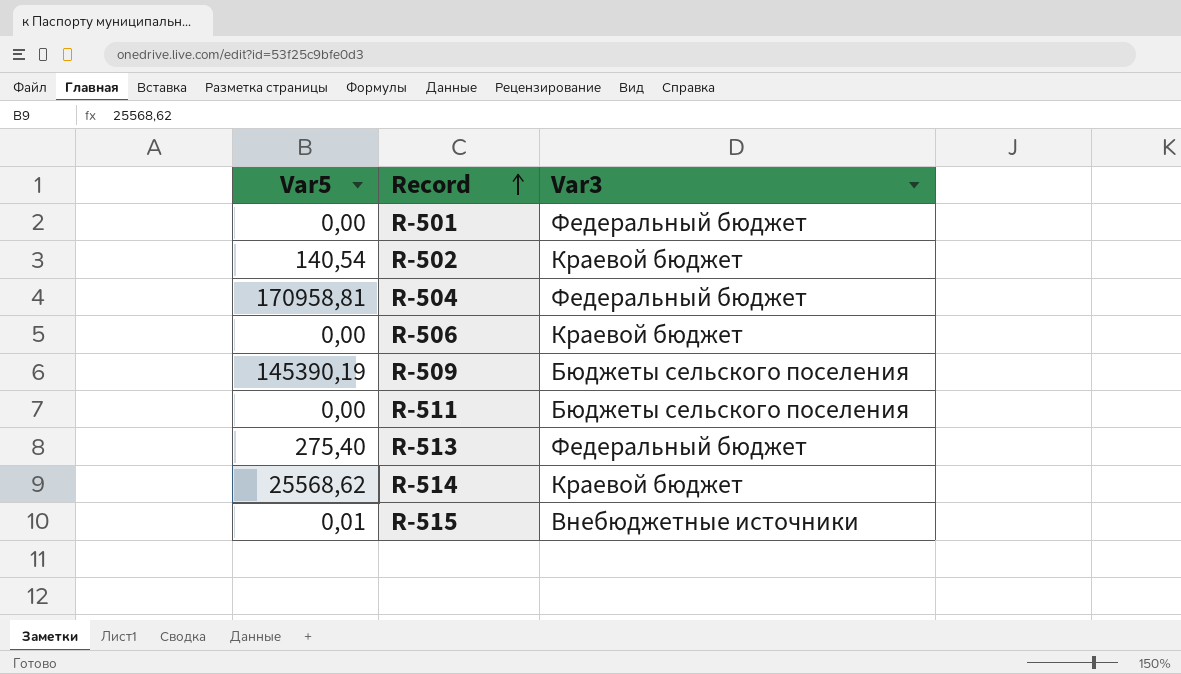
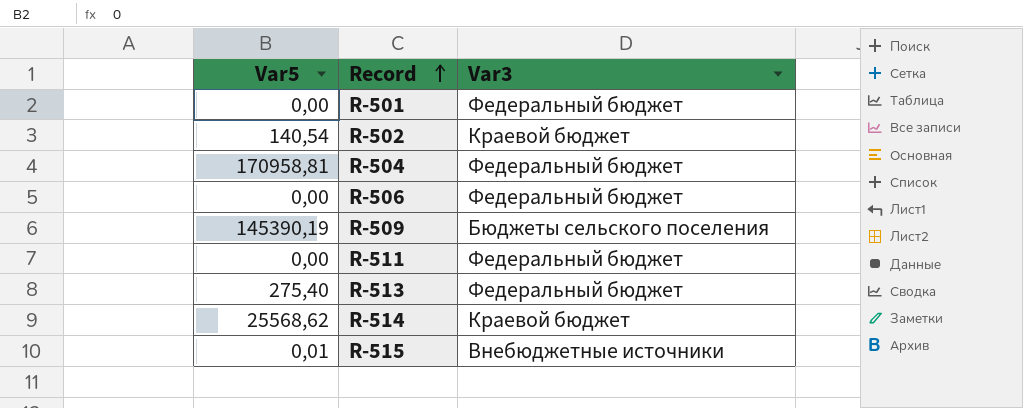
R-506 | Var3: Краевой бюджет -> Федеральный бюджет
R-511 | Var3: Бюджеты сельского поселения -> Федеральный бюджет

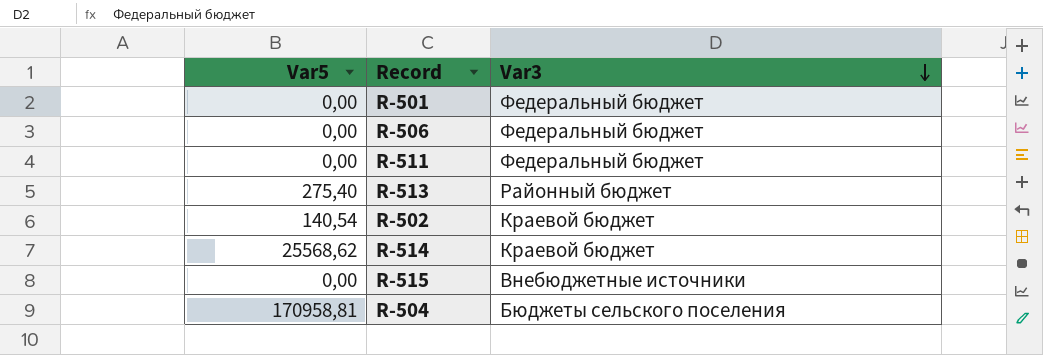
row order: Record ascending -> Var3 descending
row R-509: 145390,19 | Бюджеты сельского поселения -> none
R-513 | Var3: Федеральный бюджет -> Районный бюджет
R-515 | Var5: 0,01 -> 0,00
R-504 | Var3: Федеральный бюджет -> Бюджеты сельского поселения

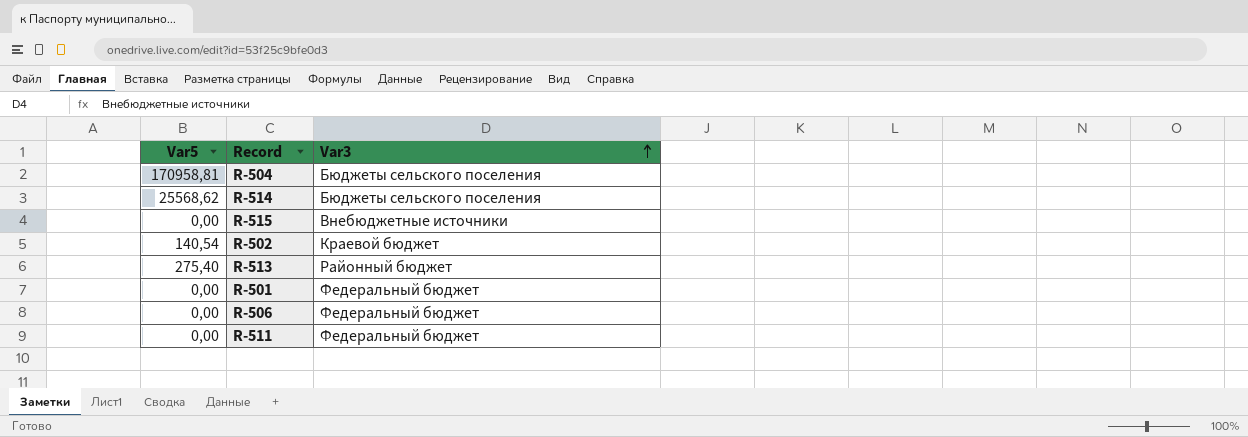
row order: Var3 descending -> Var3 ascending
R-514 | Var3: Краевой бюджет -> Бюджеты сельского поселения

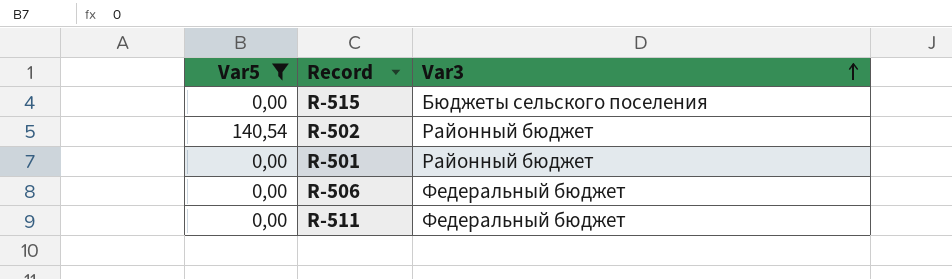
filter: none -> Var5 <= 140,54
R-515 | Var3: Внебюджетные источники -> Бюджеты сельского поселения
R-502 | Var3: Краевой бюджет -> Районный бюджет
R-501 | Var3: Федеральный бюджет -> Районный бюджет

